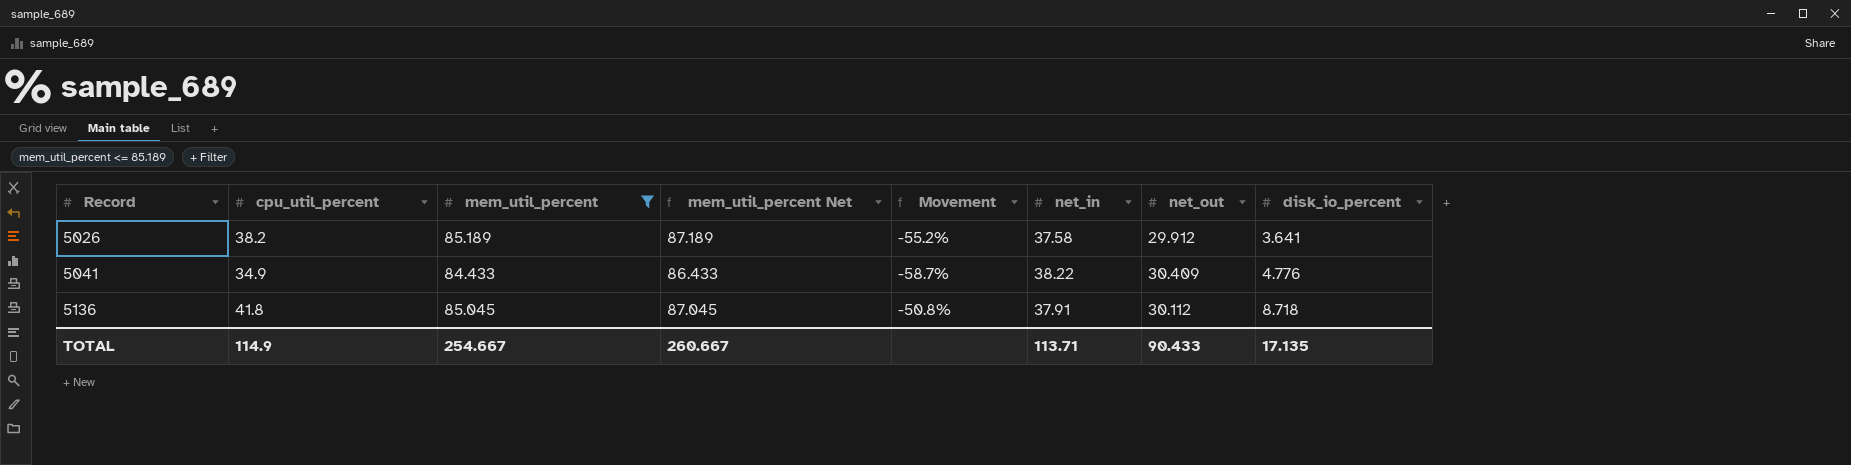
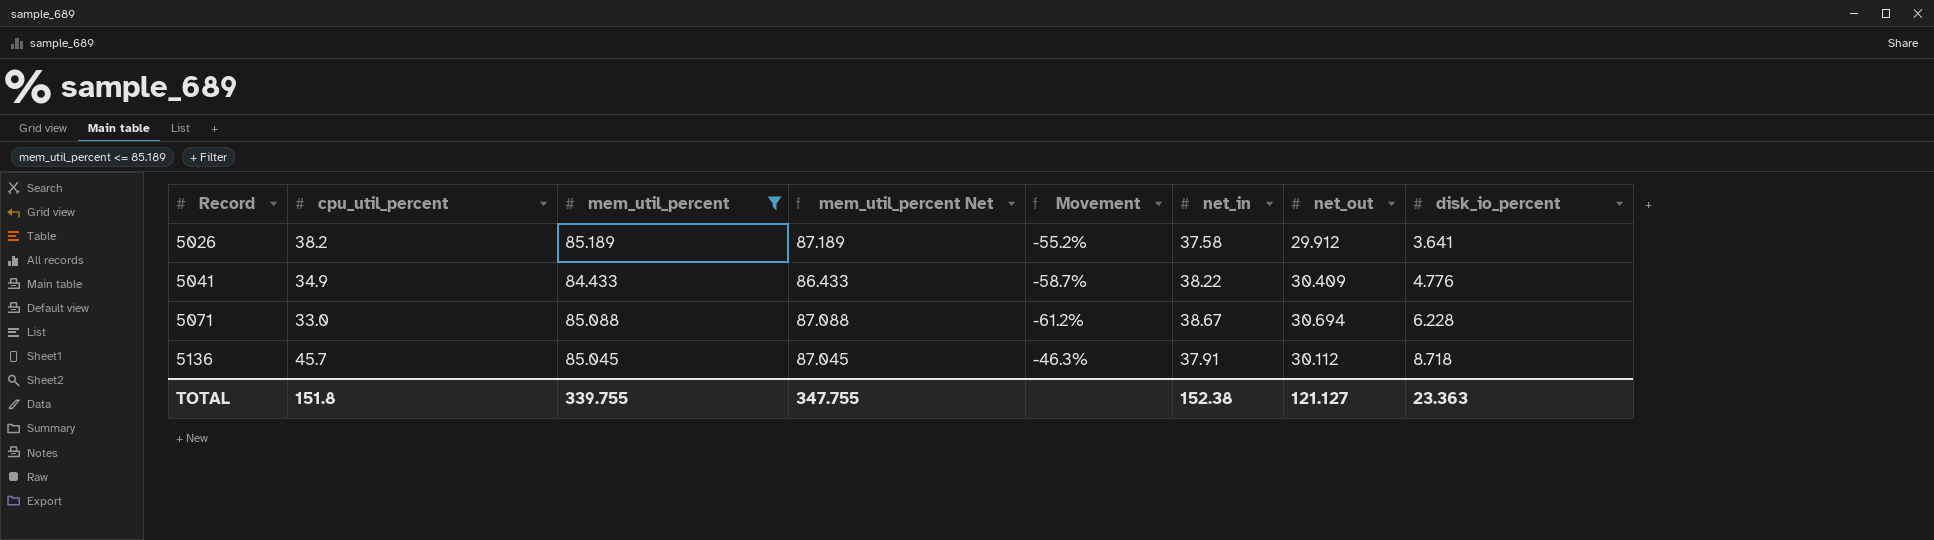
row 5071: none -> 33.0 | 85.088 | 87.088 | -61.2% | 38.67 | 30.694 | 6.228
5136 | cpu_util_percent: 41.8 -> 45.7
5136 | Movement: -50.8% -> -46.3%
TOTAL | cpu_util_percent: 114.9 -> 151.8
TOTAL | mem_util_percent: 254.667 -> 339.755
TOTAL | mem_util_percent Net: 260.667 -> 347.755
TOTAL | net_in: 113.71 -> 152.38
TOTAL | net_out: 90.433 -> 121.127
TOTAL | disk_io_percent: 17.135 -> 23.363

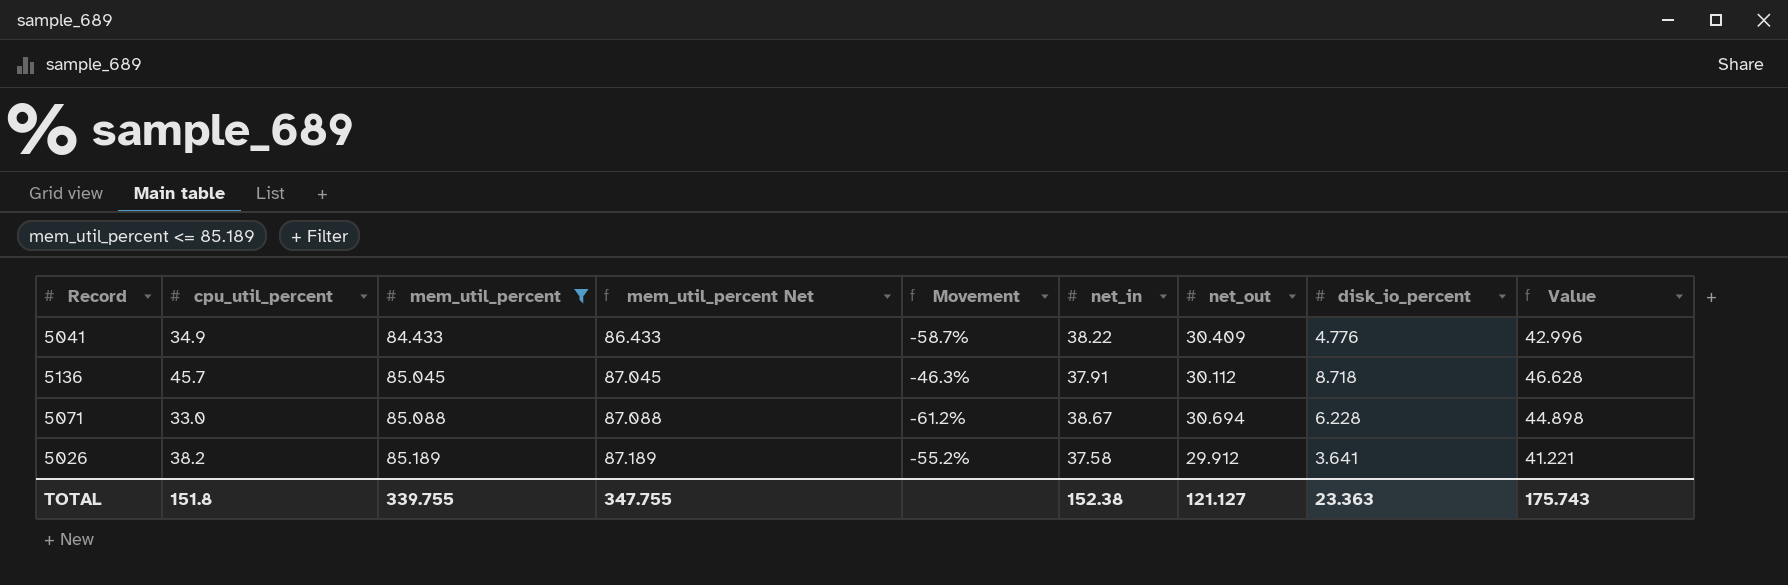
row order: Record ascending -> mem_util_percent ascending
column Value | formula: none -> [net_in] + [disk_io_percent]

